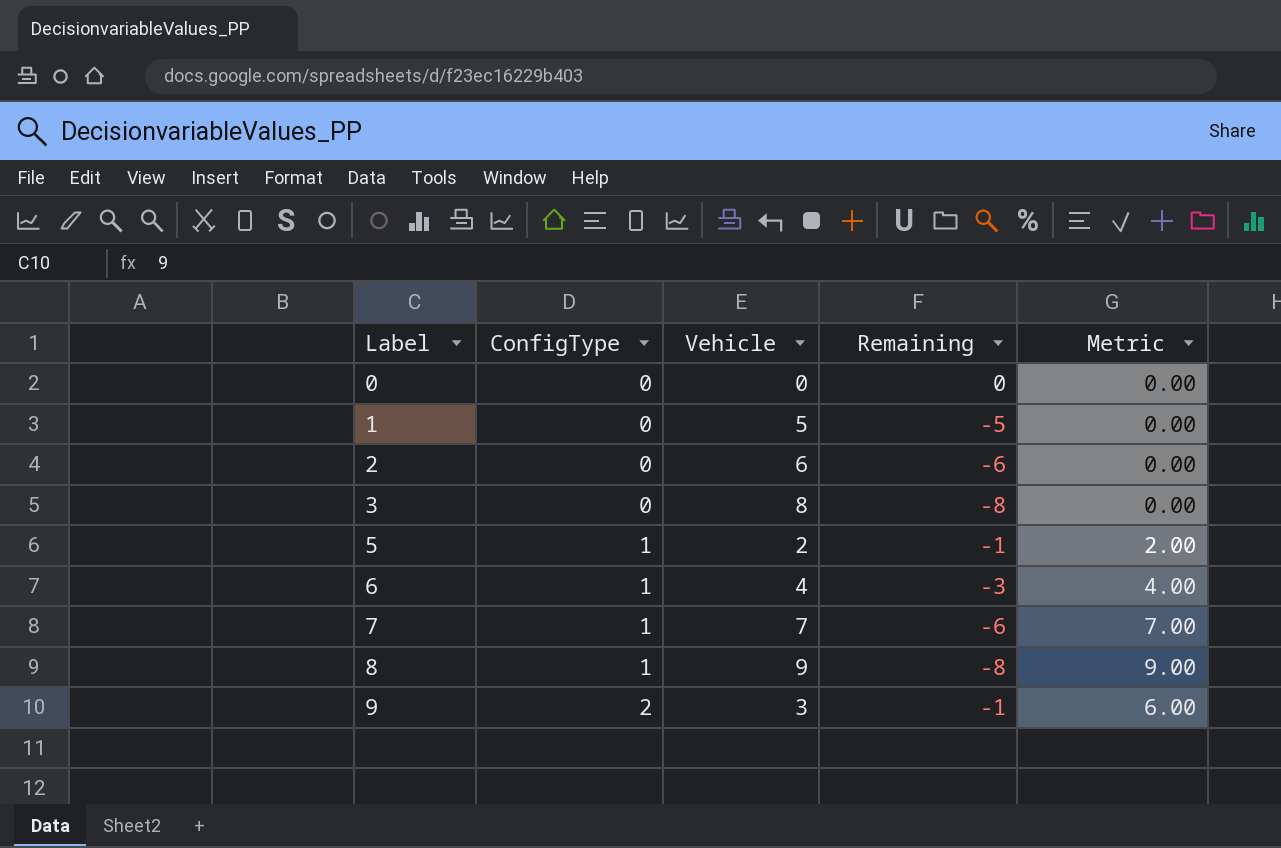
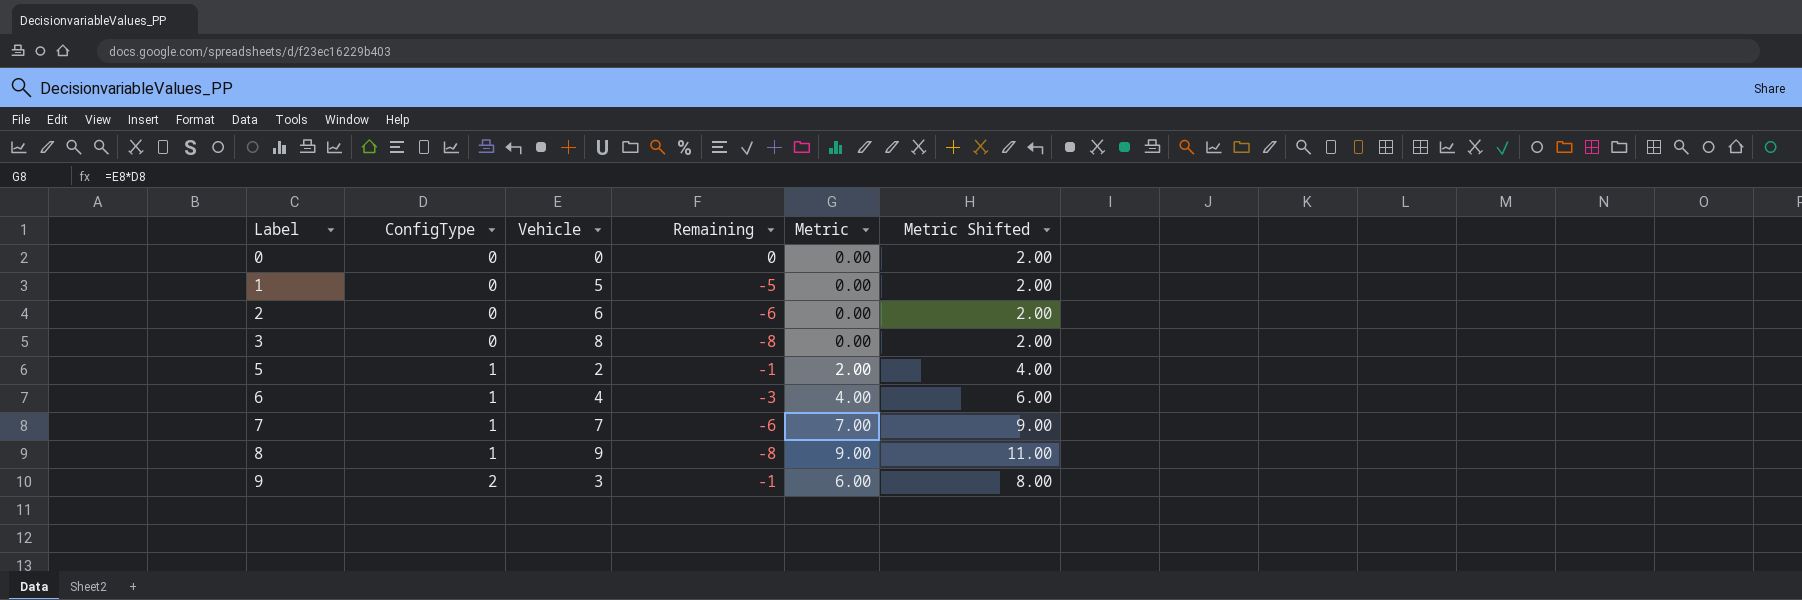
column Metric Shifted | formula: none -> [Metric] + 2

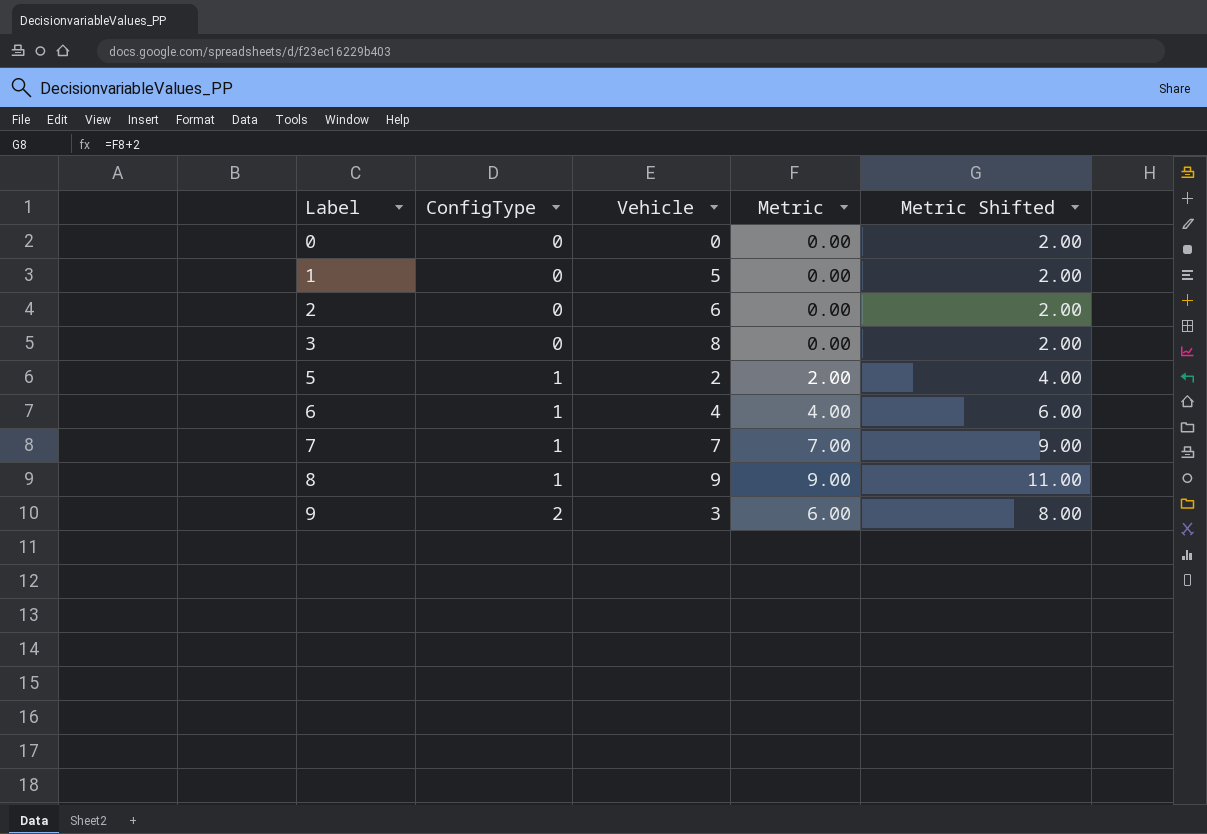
column Remaining | formula: [ConfigType] - [Vehicle] -> none

